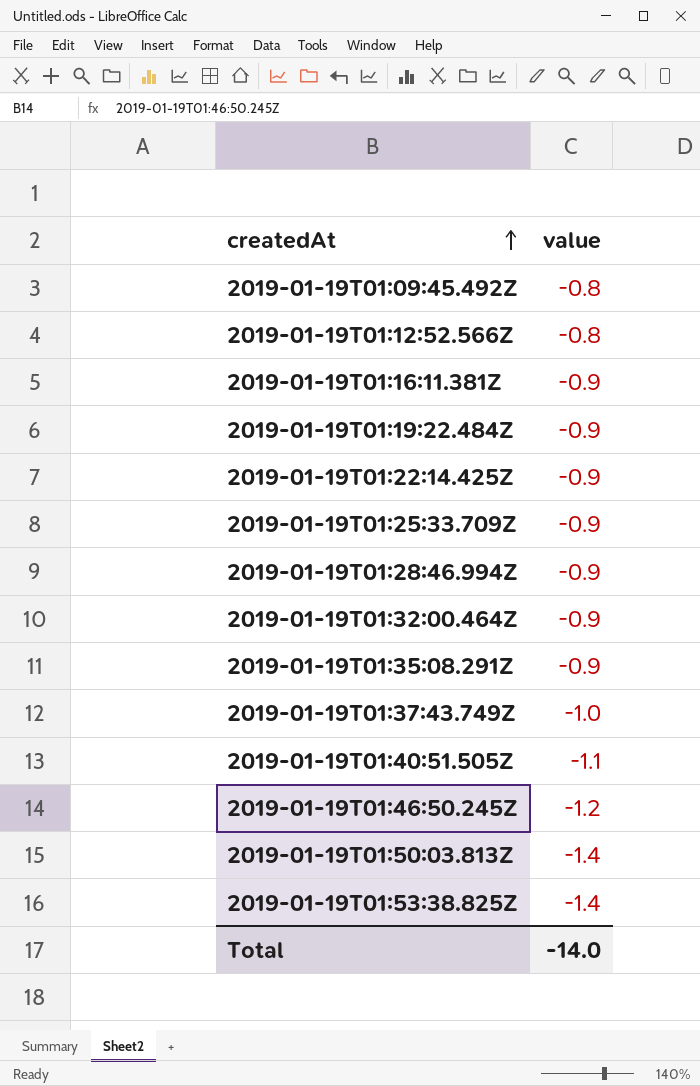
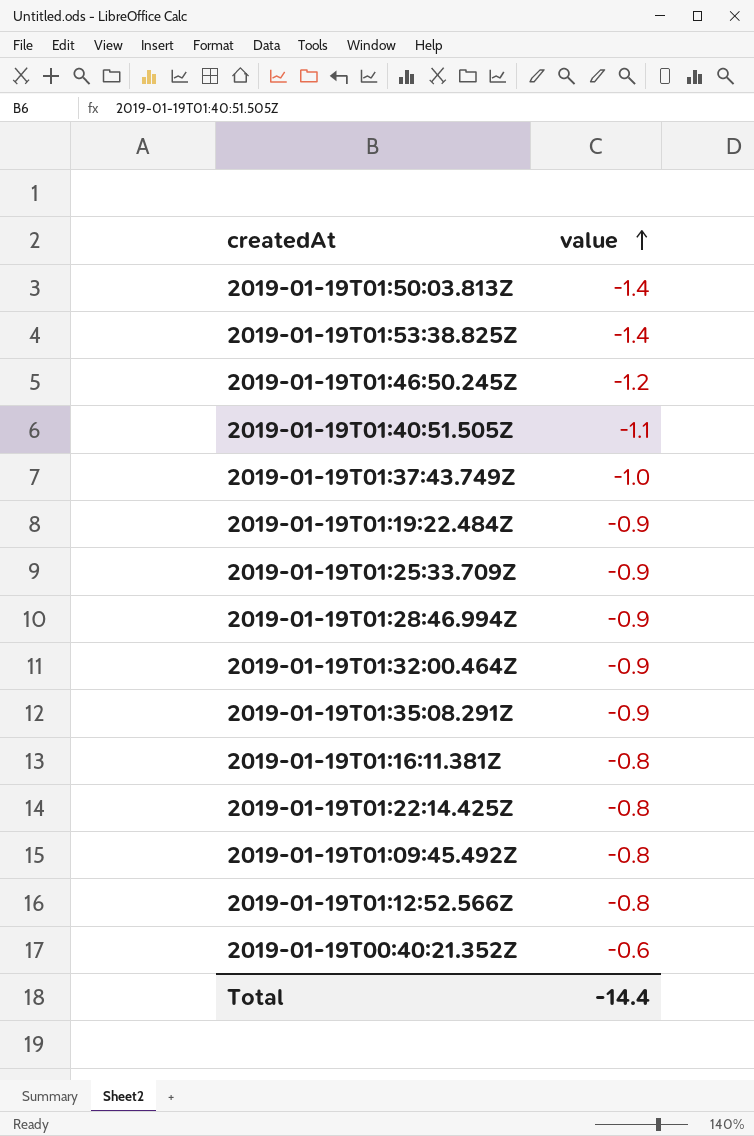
row order: createdAt ascending -> value ascending
2019-01-19T01:16:11.381Z | value: -0.9 -> -0.8
2019-01-19T01:22:14.425Z | value: -0.9 -> -0.8
row 2019-01-19T00:40:21.352Z: none -> -0.6
Total | value: -14.0 -> -14.4

